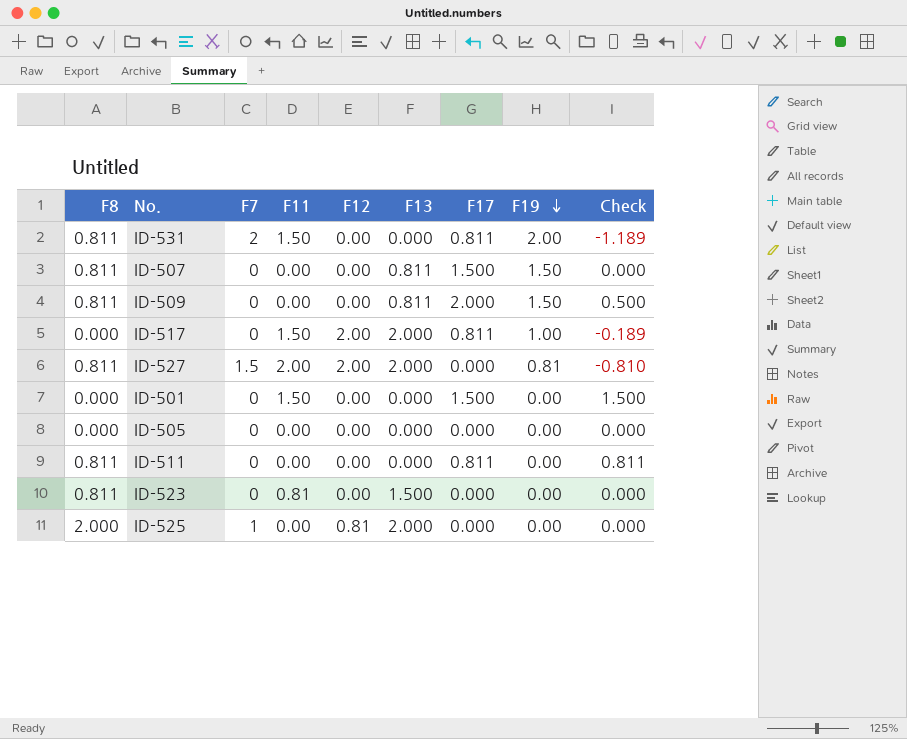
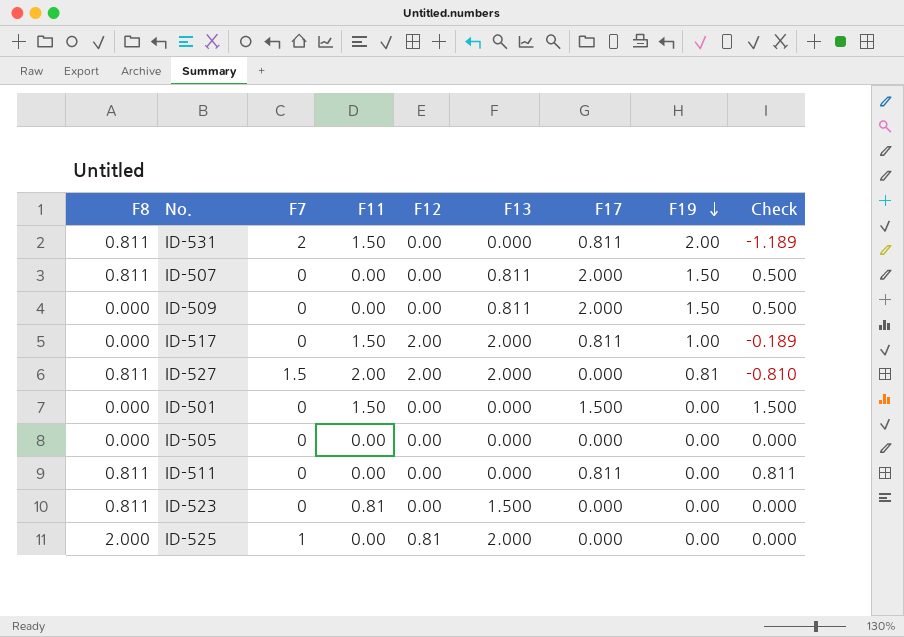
ID-507 | F17: 1.500 -> 2.000
ID-507 | Check: 0.000 -> 0.500
ID-509 | F8: 0.811 -> 0.000

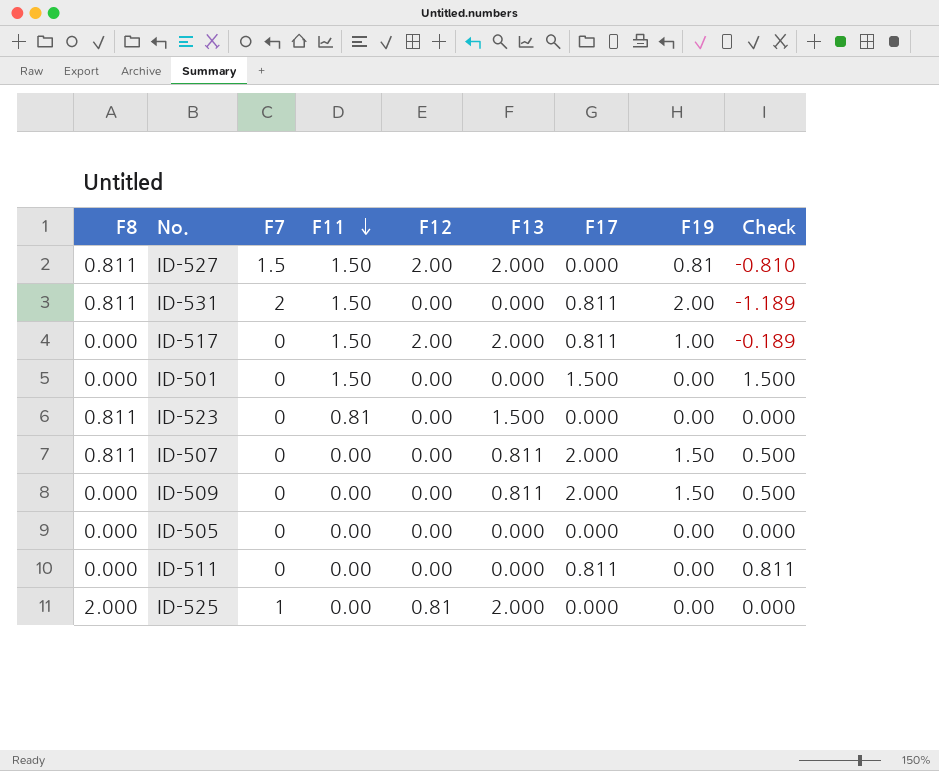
row order: F19 descending -> F11 descending
ID-527 | F11: 2.00 -> 1.50
ID-511 | F8: 0.811 -> 0.000

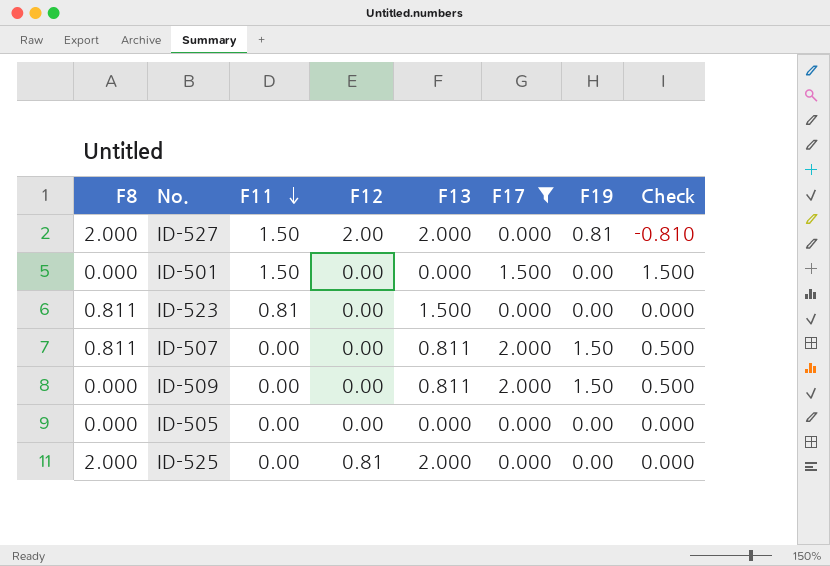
filter: none -> F17 != 0.811
column F7 | position: 3 -> none
ID-527 | F8: 0.811 -> 2.000

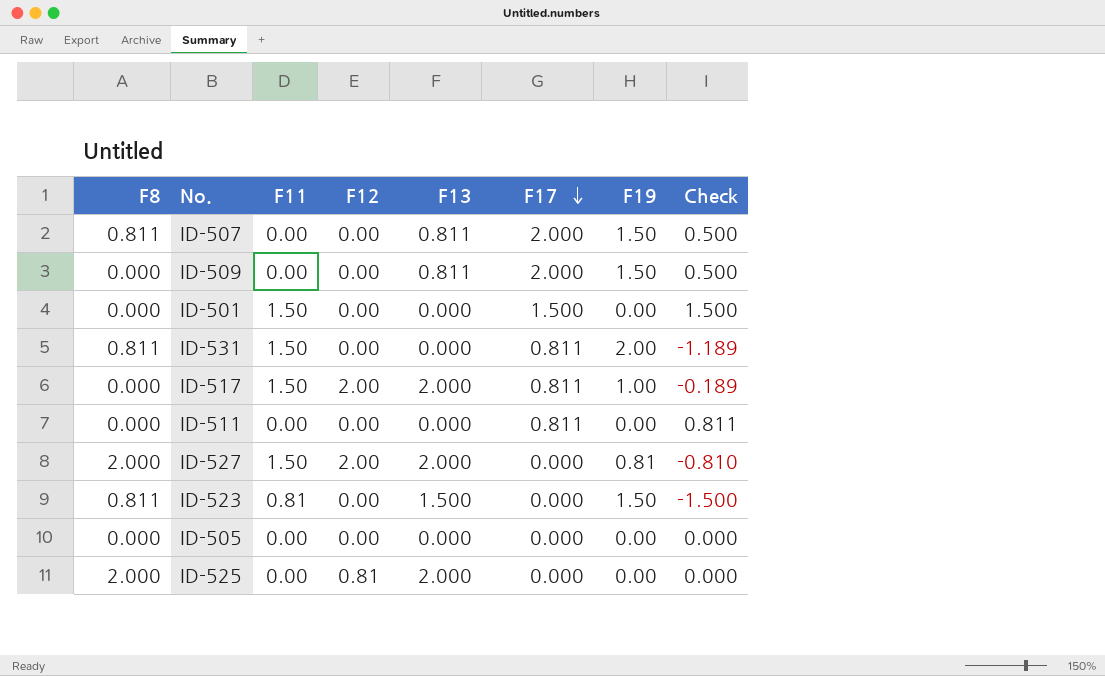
filter: F17 != 0.811 -> none
row order: F11 descending -> F17 descending
ID-523 | F19: 0.00 -> 1.50
ID-523 | Check: 0.000 -> -1.500

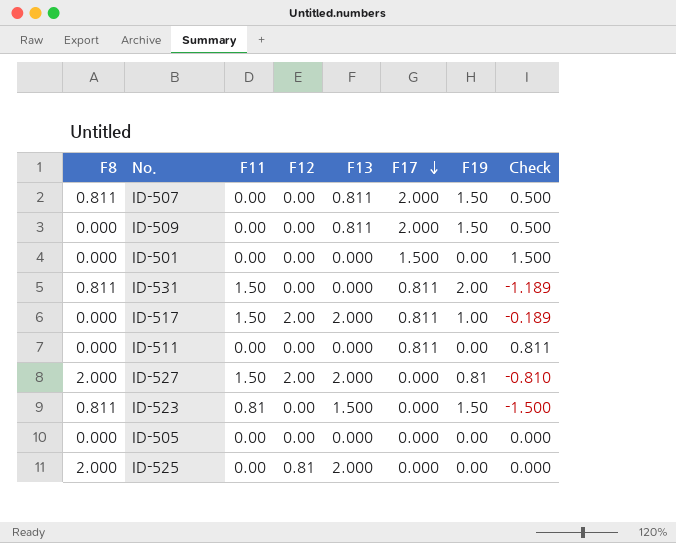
ID-501 | F11: 1.50 -> 0.00

